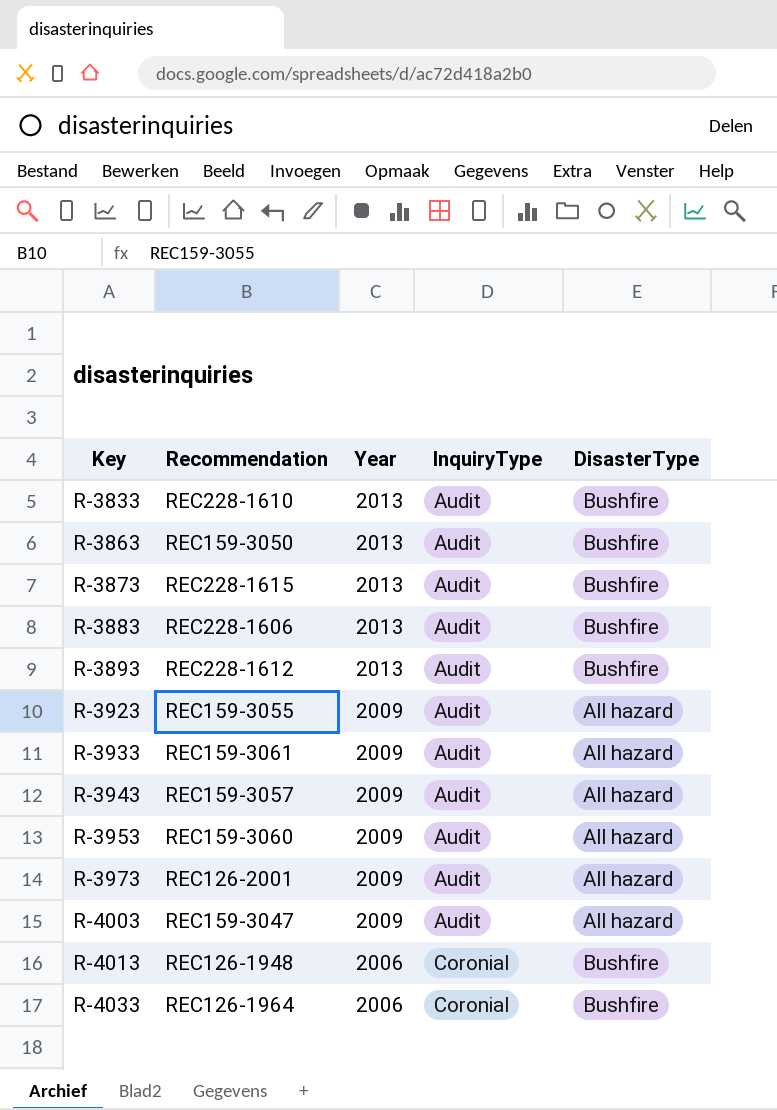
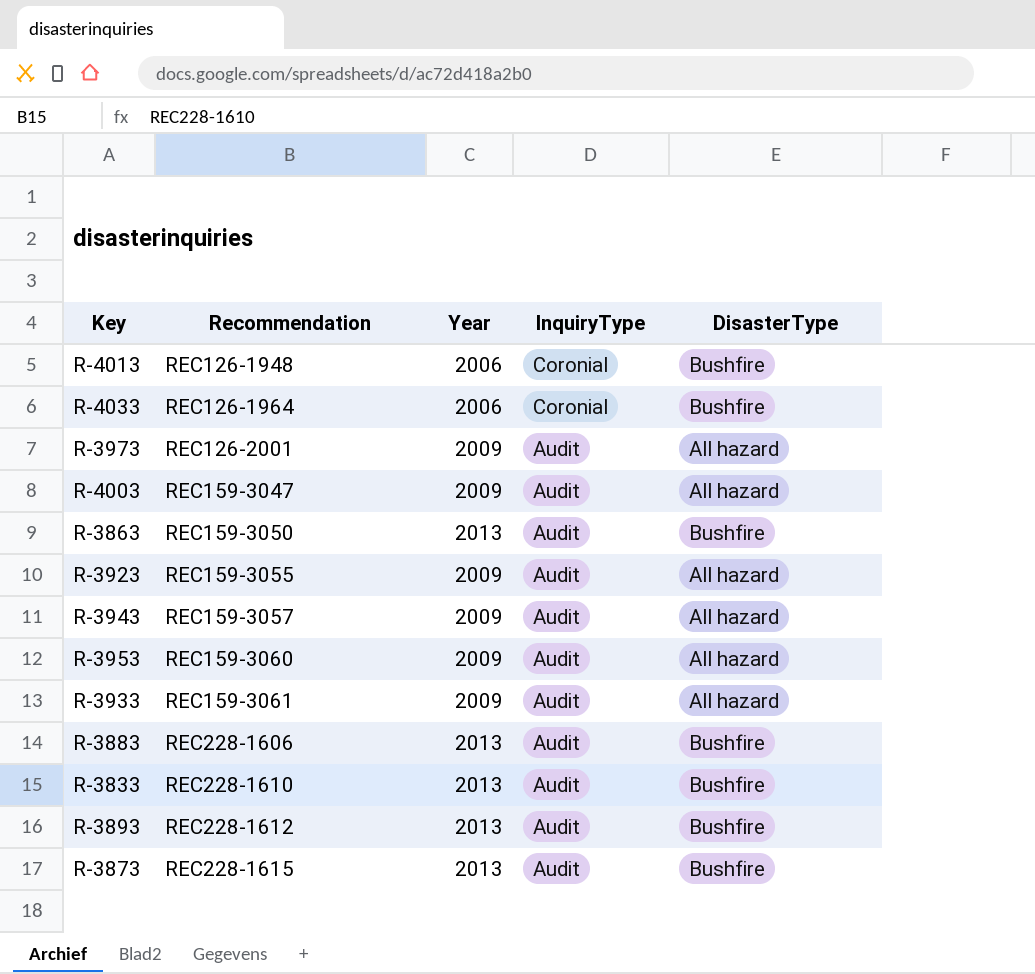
row order: Key ascending -> Recommendation ascending

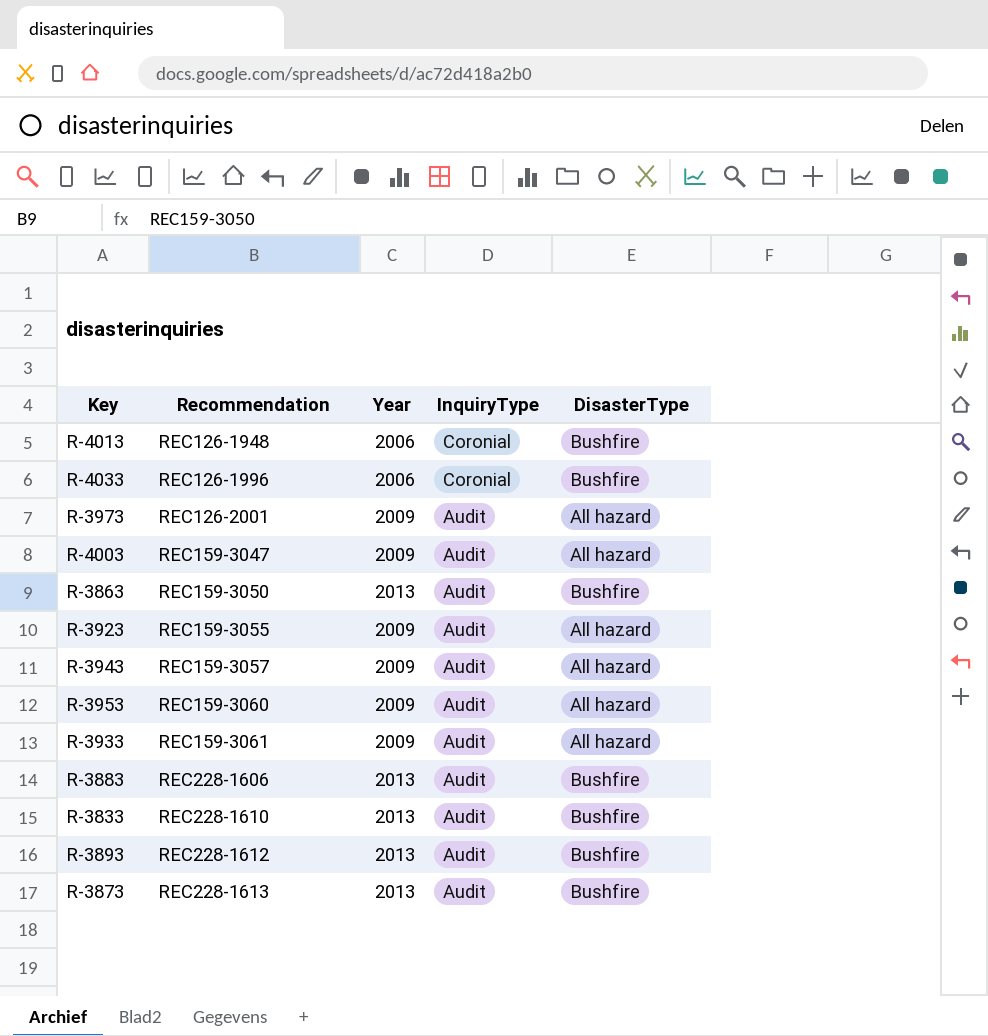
R-4033 | Recommendation: REC126-1964 -> REC126-1996
R-3873 | Recommendation: REC228-1615 -> REC228-1613

